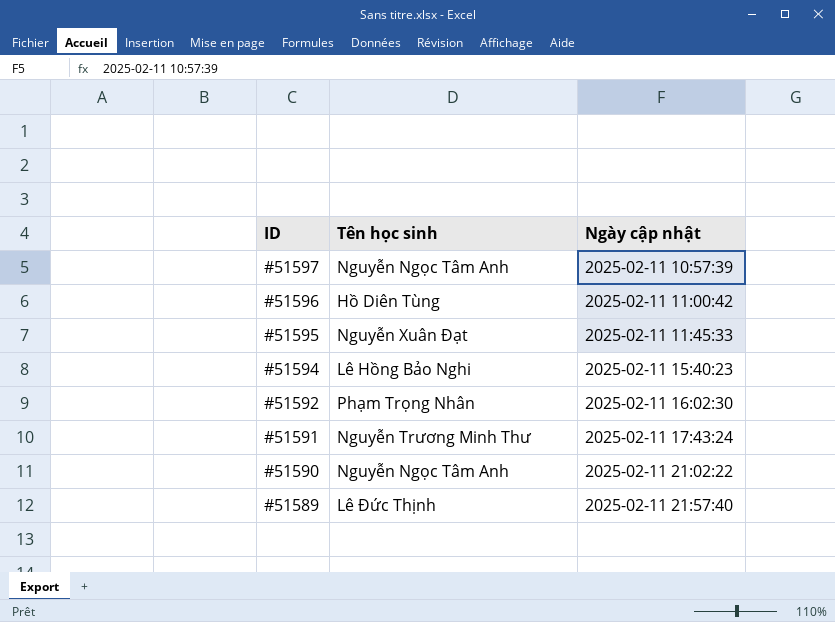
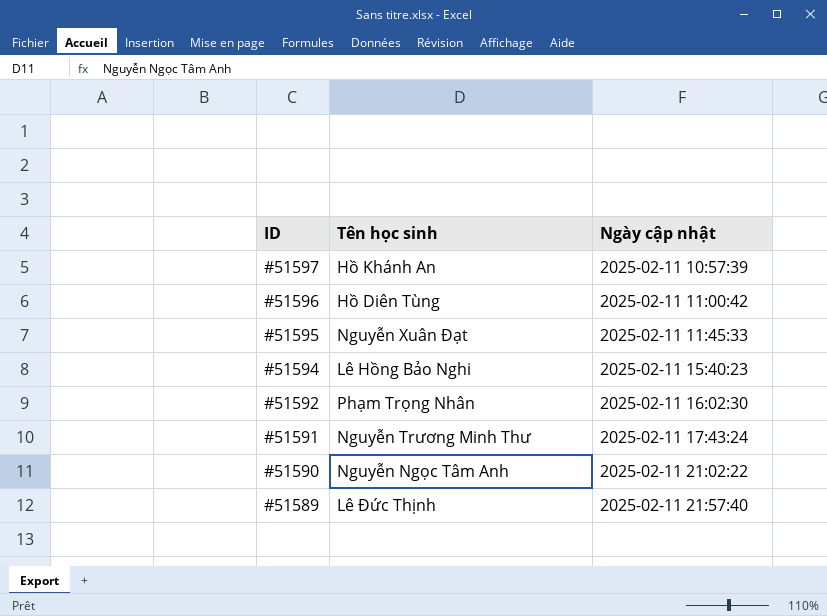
#51597 | Tên học sinh: Nguyễn Ngọc Tâm Anh -> Hồ Khánh An

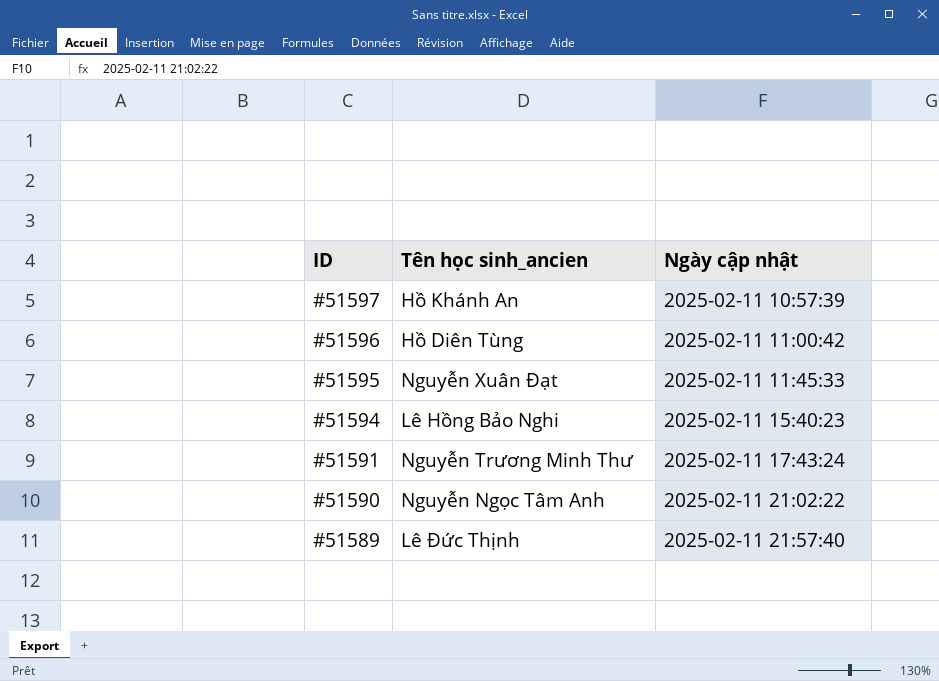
column name: Tên học sinh -> Tên học sinh_ancien
row #51592: Phạm Trọng Nhân | 2025-02-11 16:02:30 -> none

